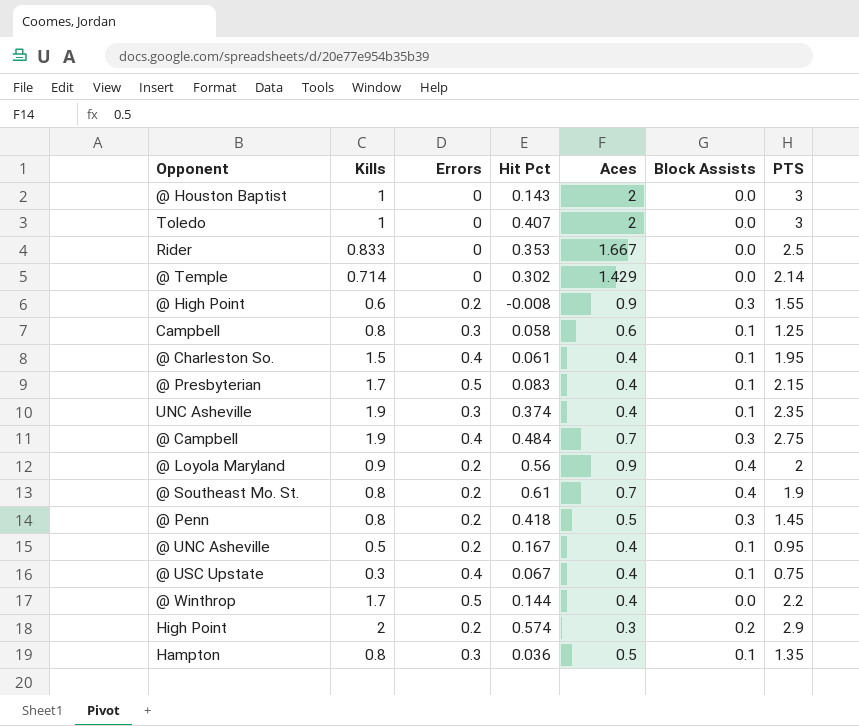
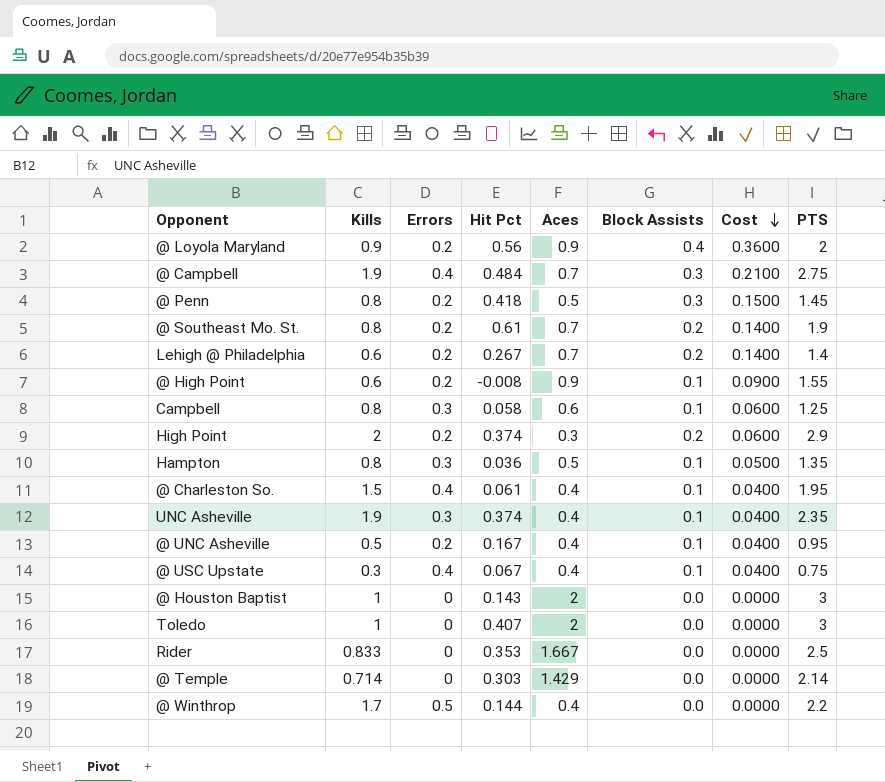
row order: none -> Cost descending
column Cost | formula: none -> [Aces] * [Block Assists]
row @ Presbyterian: 1.7 | 0.5 | 0.083 | 0.4 | 0.1 | 2.15 -> none
@ Southeast Mo. St. | Block Assists: 0.4 -> 0.2
row Lehigh @ Philadelphia: none -> 0.6 | 0.2 | 0.267 | 0.7 | 0.2 | 0.1400 | 1.4
@ High Point | Block Assists: 0.3 -> 0.1
High Point | Hit Pct: 0.574 -> 0.374
@ Temple | Hit Pct: 0.302 -> 0.303

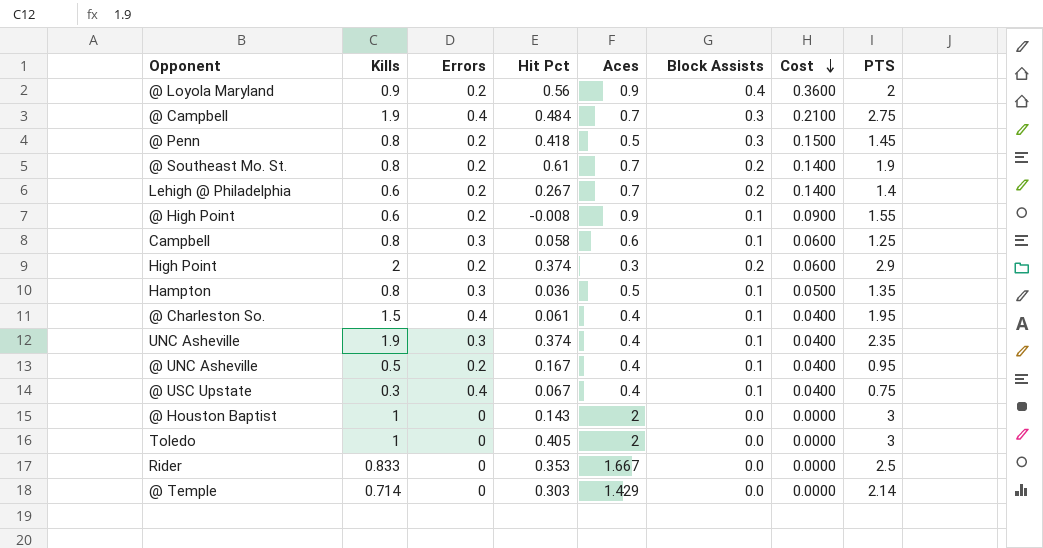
row @ Winthrop: 1.7 | 0.5 | 0.144 | 0.4 | 0.0 | 0.0000 | 2.2 -> none
Toledo | Hit Pct: 0.407 -> 0.405

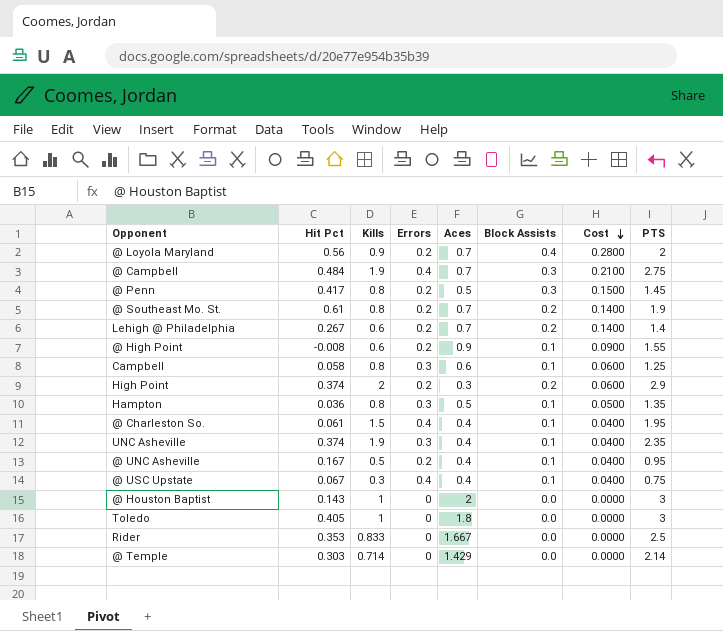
column Hit Pct | position: 4 -> 2
@ Loyola Maryland | Aces: 0.9 -> 0.7
@ Loyola Maryland | Cost: 0.3600 -> 0.2800
@ Penn | Hit Pct: 0.418 -> 0.417
Toledo | Aces: 2 -> 1.8

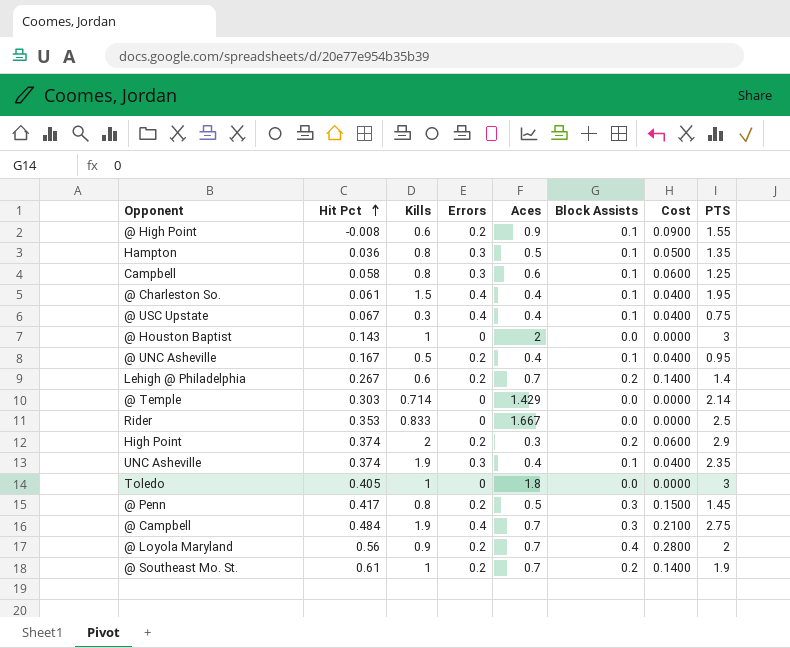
row order: Cost descending -> Hit Pct ascending
@ Southeast Mo. St. | Kills: 0.8 -> 1

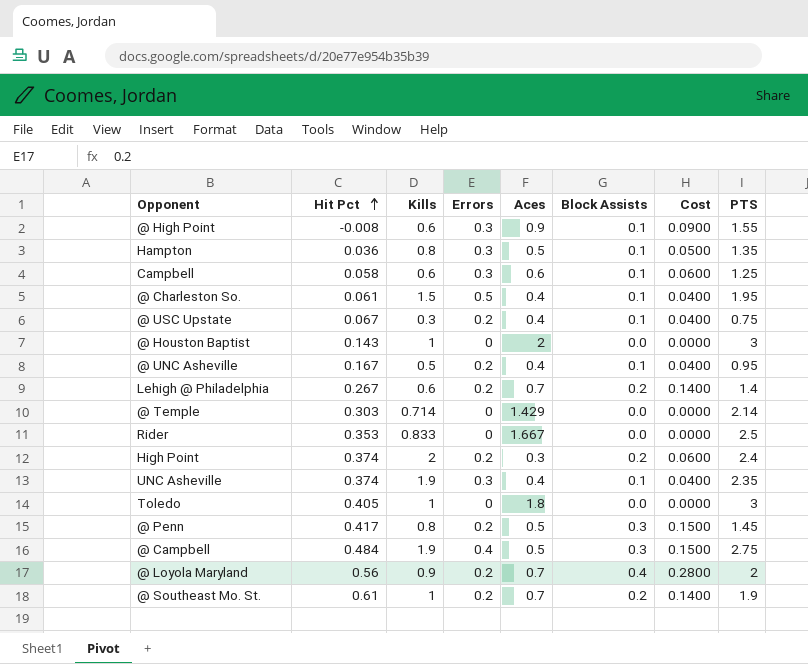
@ High Point | Errors: 0.2 -> 0.3
Campbell | Kills: 0.8 -> 0.6
@ Charleston So. | Errors: 0.4 -> 0.5
@ USC Upstate | Errors: 0.4 -> 0.2
High Point | PTS: 2.9 -> 2.4
@ Campbell | Aces: 0.7 -> 0.5
@ Campbell | Cost: 0.2100 -> 0.1500

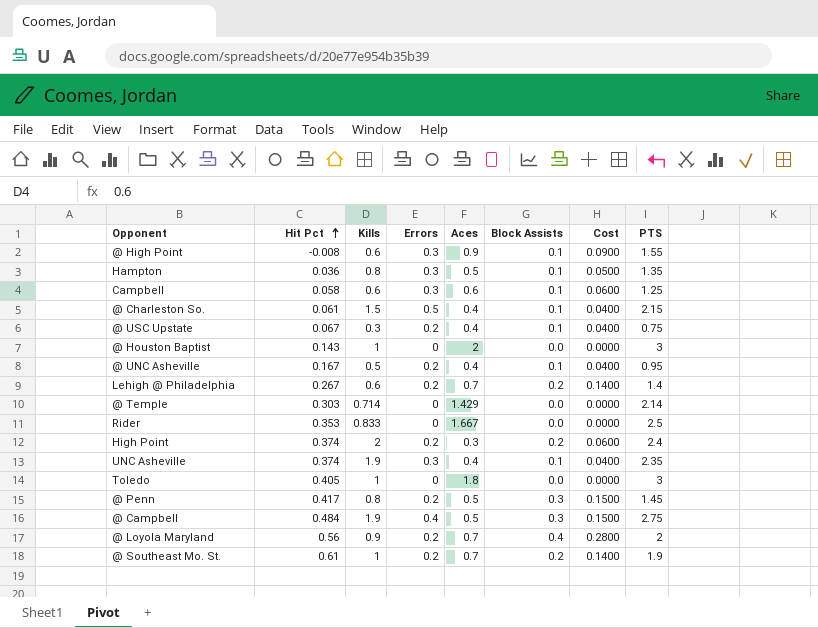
@ Charleston So. | PTS: 1.95 -> 2.15

